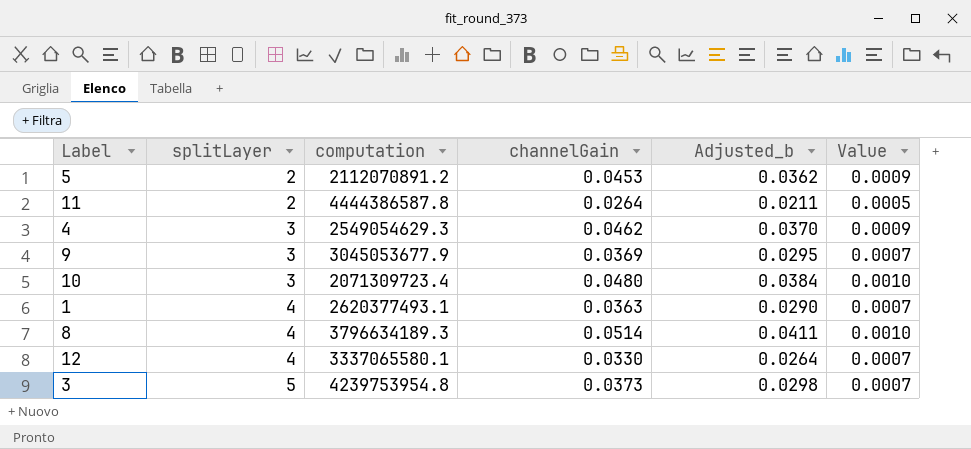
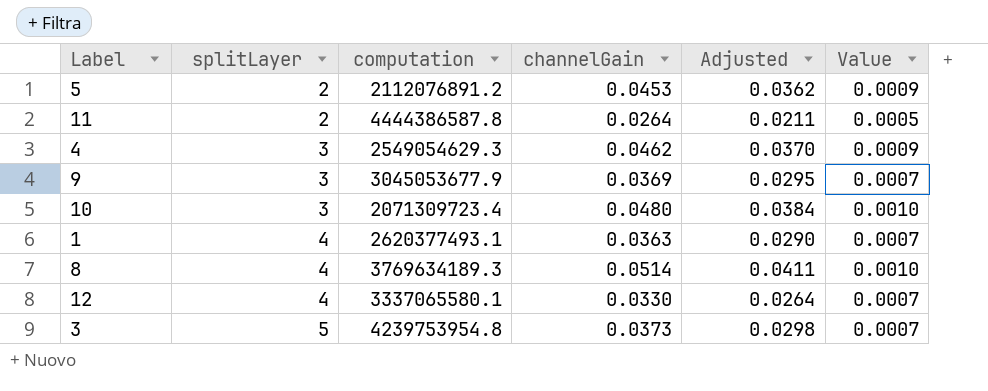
column name: Adjusted_b -> Adjusted
5 | computation: 2112070891.2 -> 2112076891.2
8 | computation: 3796634189.3 -> 3769634189.3

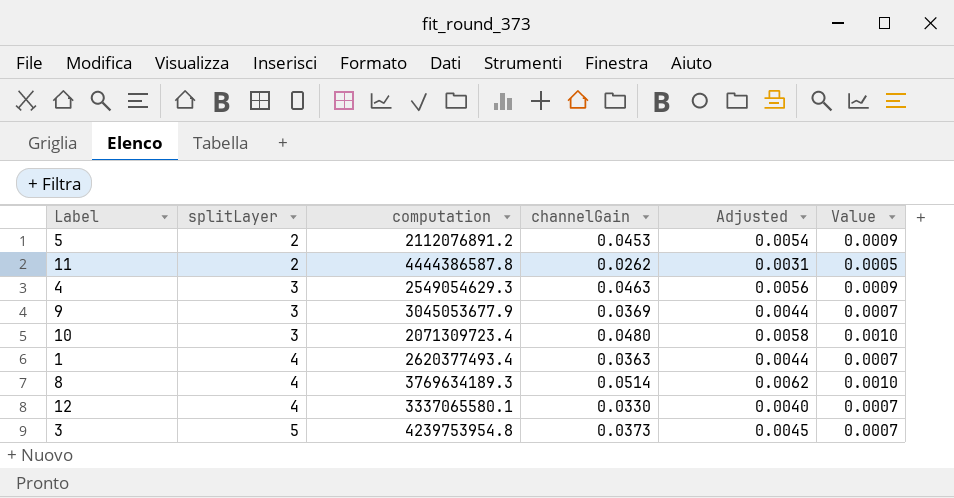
column Adjusted | formula: [channelGain] * 0.8 -> [channelGain] * 0.12
11 | channelGain: 0.0264 -> 0.0262
4 | channelGain: 0.0462 -> 0.0463
1 | computation: 2620377493.1 -> 2620377493.4

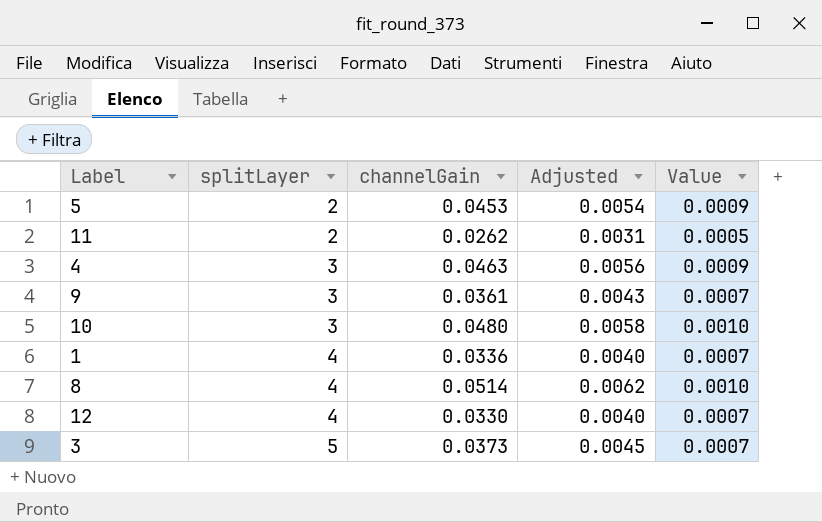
column computation | position: 3 -> none
9 | channelGain: 0.0369 -> 0.0361
9 | Adjusted: 0.0044 -> 0.0043
1 | channelGain: 0.0363 -> 0.0336
1 | Adjusted: 0.0044 -> 0.0040

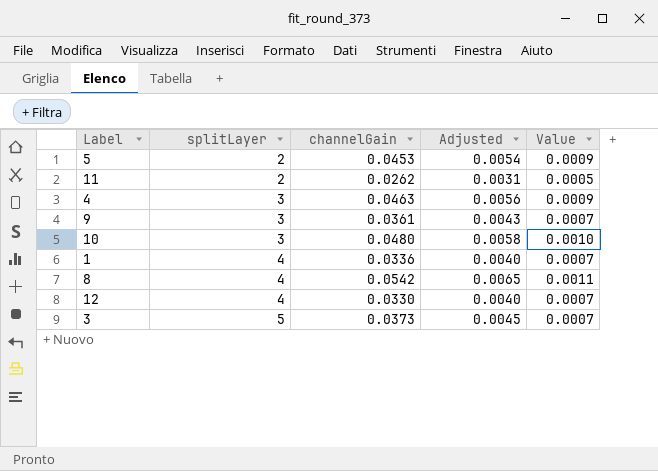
8 | channelGain: 0.0514 -> 0.0542
8 | Adjusted: 0.0062 -> 0.0065
8 | Value: 0.0010 -> 0.0011

